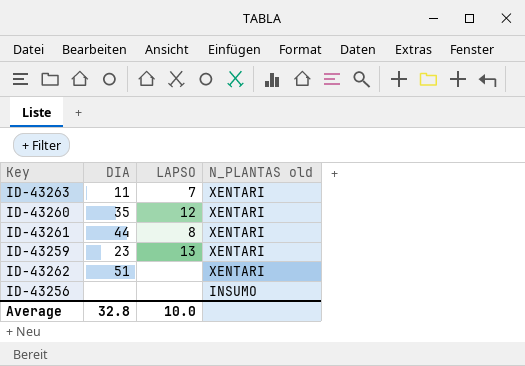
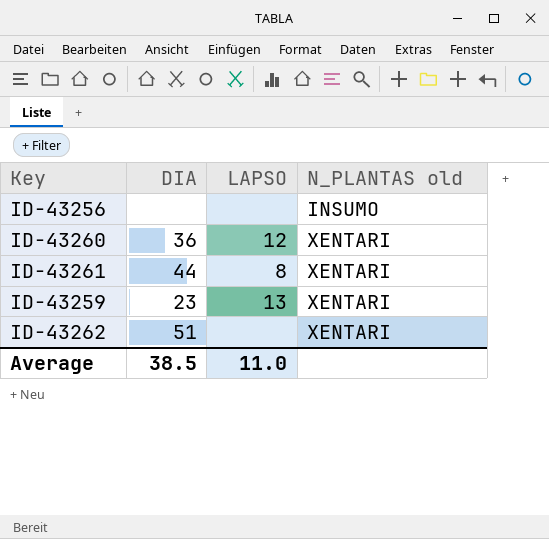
row order: N_PLANTAS old descending -> N_PLANTAS old ascending
row ID-43263: 11 | 7 | XENTARI -> none
ID-43260 | DIA: 35 -> 36
Average | DIA: 32.8 -> 38.5
Average | LAPSO: 10.0 -> 11.0

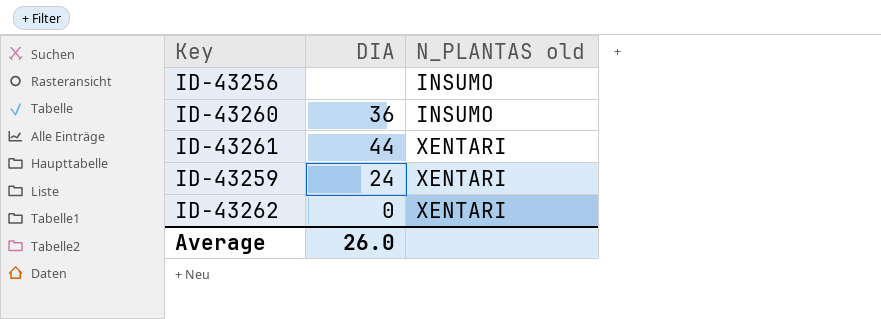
column LAPSO | position: 3 -> none
ID-43260 | N_PLANTAS old: XENTARI -> INSUMO
ID-43259 | DIA: 23 -> 24
ID-43262 | DIA: 51 -> 0
Average | DIA: 38.5 -> 26.0

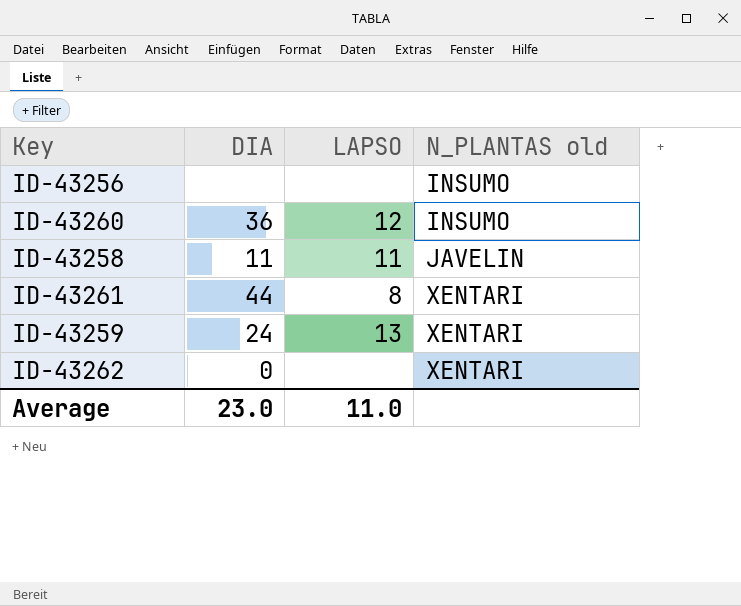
column LAPSO | position: none -> 3
row ID-43258: none -> 11 | 11 | JAVELIN
Average | DIA: 26.0 -> 23.0

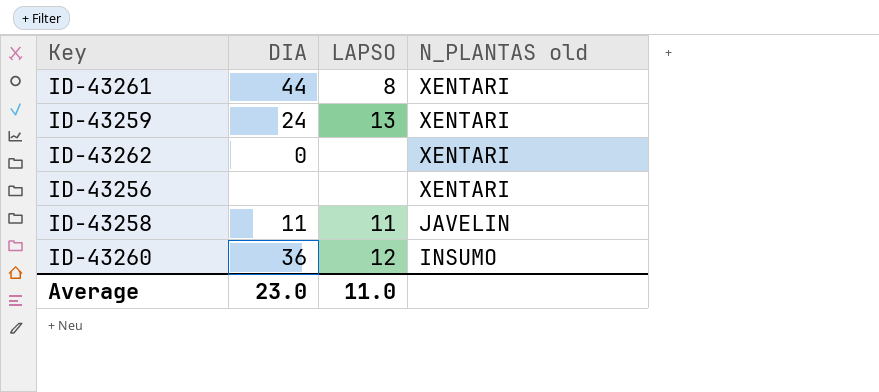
row order: N_PLANTAS old ascending -> N_PLANTAS old descending
ID-43256 | N_PLANTAS old: INSUMO -> XENTARI

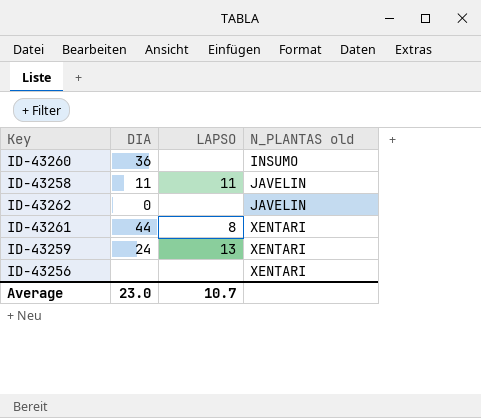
row order: N_PLANTAS old descending -> N_PLANTAS old ascending
ID-43260 | LAPSO: 12 -> none
ID-43262 | N_PLANTAS old: XENTARI -> JAVELIN
Average | LAPSO: 11.0 -> 10.7

